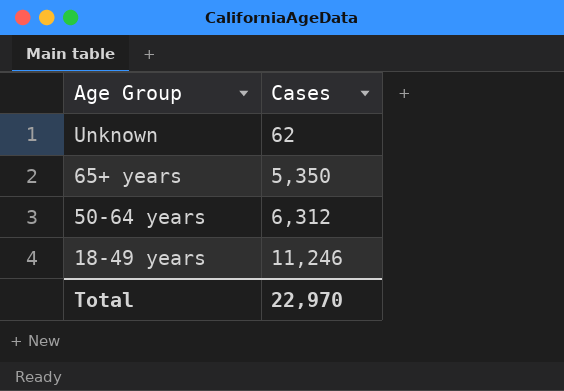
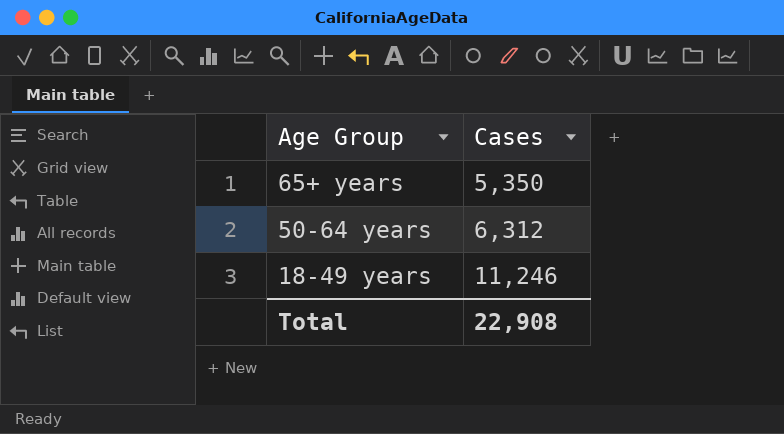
row Unknown: 62 -> none
Total | Cases: 22,970 -> 22,908

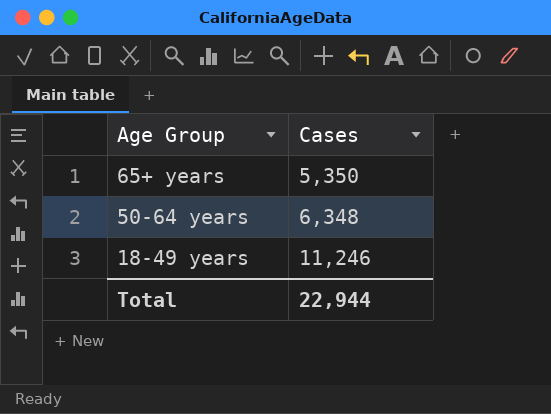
50-64 years | Cases: 6,312 -> 6,348
Total | Cases: 22,908 -> 22,944

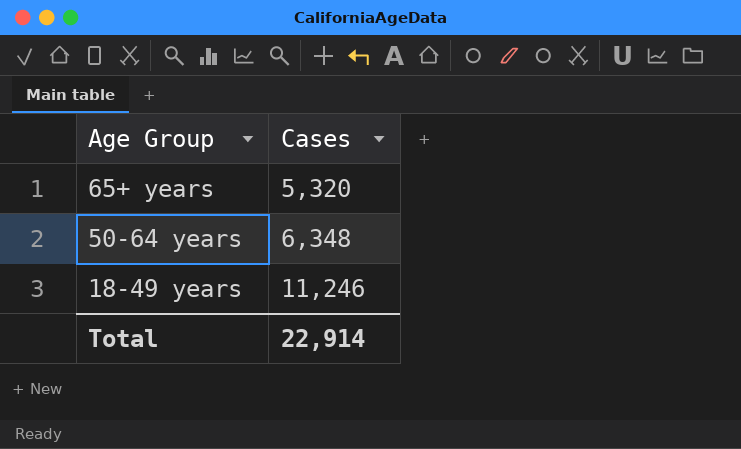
65+ years | Cases: 5,350 -> 5,320
Total | Cases: 22,944 -> 22,914

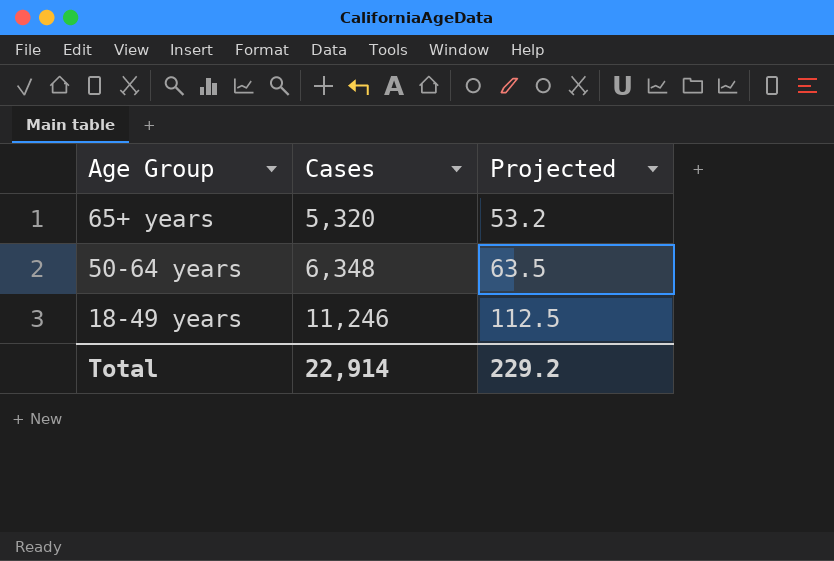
column Projected | formula: none -> [Cases] * 0.01

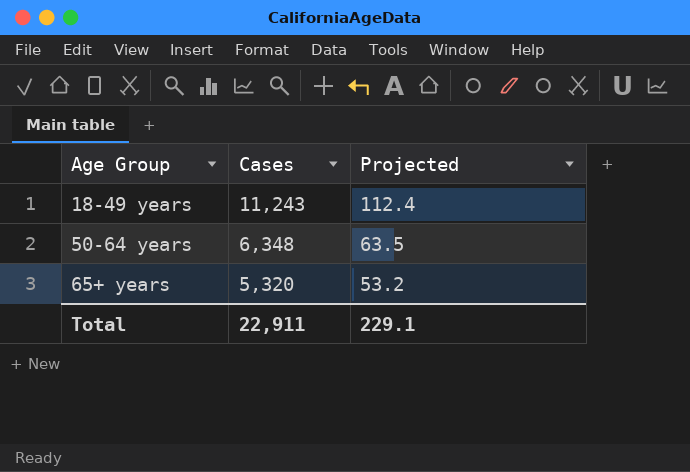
row order: Age Group descending -> Age Group ascending
18-49 years | Cases: 11,246 -> 11,243
18-49 years | Projected: 112.5 -> 112.4
Total | Cases: 22,914 -> 22,911
Total | Projected: 229.2 -> 229.1

